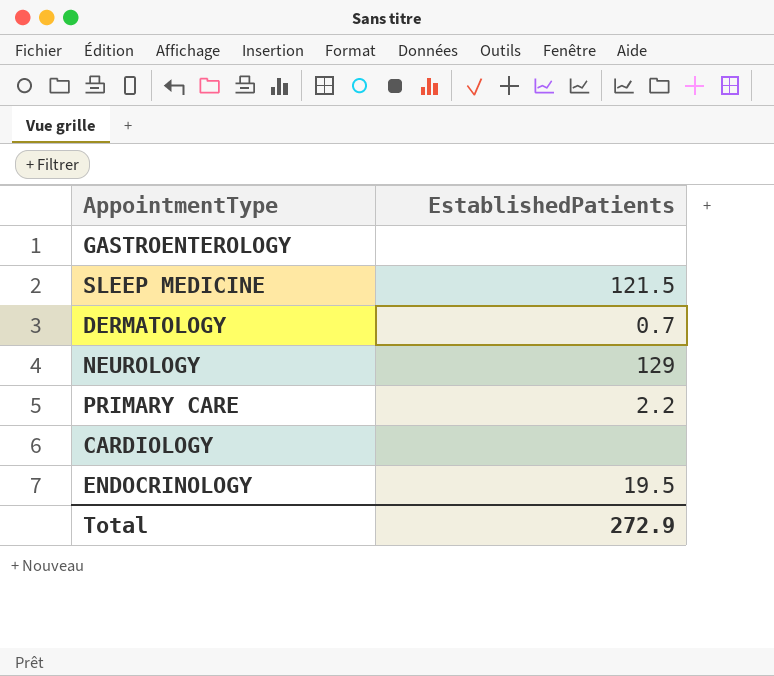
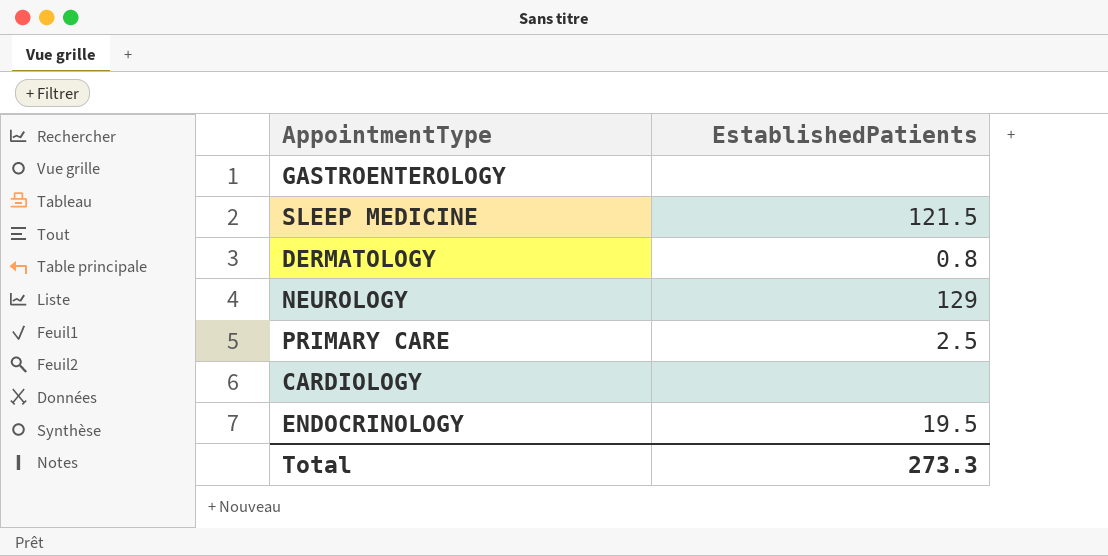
DERMATOLOGY | EstablishedPatients: 0.7 -> 0.8
PRIMARY CARE | EstablishedPatients: 2.2 -> 2.5
Total | EstablishedPatients: 272.9 -> 273.3

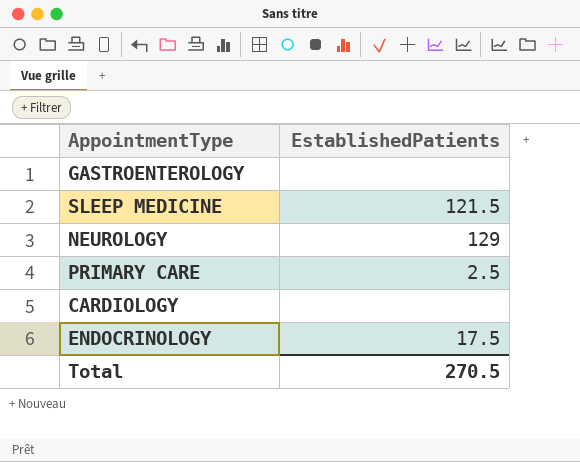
row DERMATOLOGY: 0.8 -> none
ENDOCRINOLOGY | EstablishedPatients: 19.5 -> 17.5
Total | EstablishedPatients: 273.3 -> 270.5

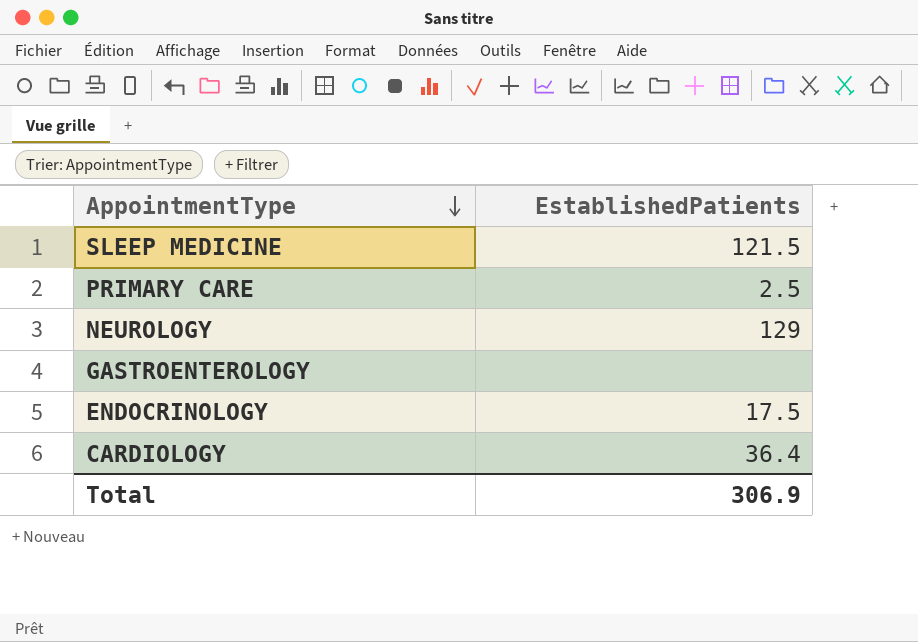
row order: none -> AppointmentType descending
CARDIOLOGY | EstablishedPatients: none -> 36.4
Total | EstablishedPatients: 270.5 -> 306.9

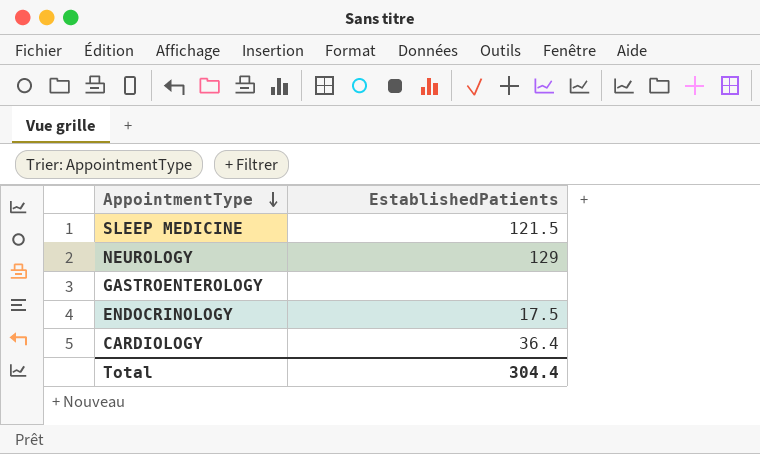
row PRIMARY CARE: 2.5 -> none
Total | EstablishedPatients: 306.9 -> 304.4

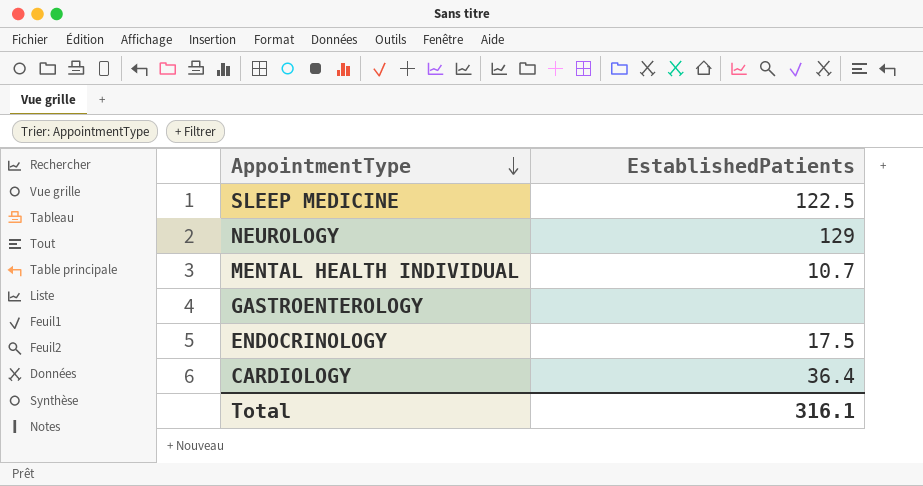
SLEEP MEDICINE | EstablishedPatients: 121.5 -> 122.5
row MENTAL HEALTH INDIVIDUAL: none -> 10.7
Total | EstablishedPatients: 304.4 -> 316.1

